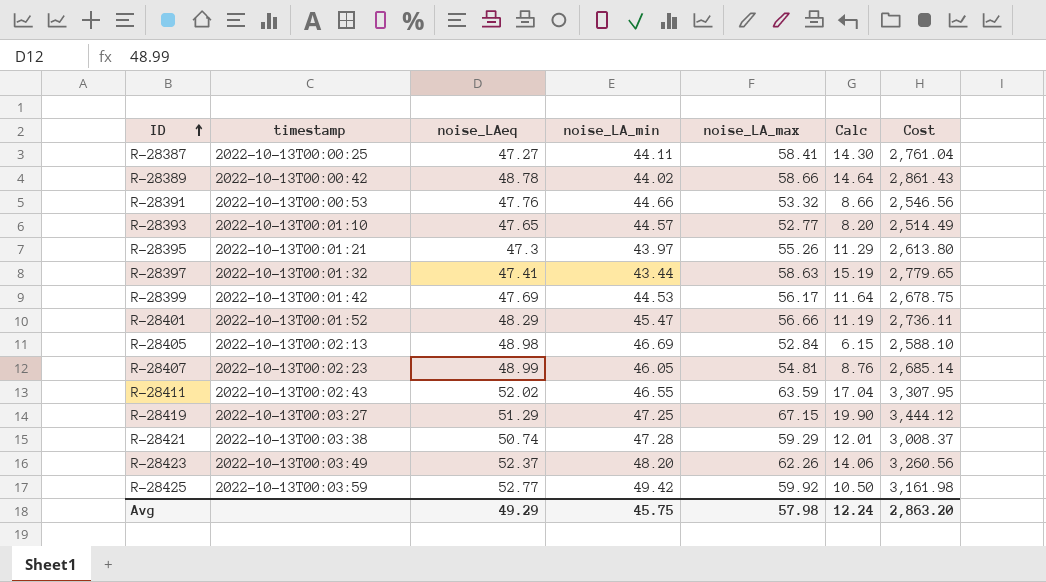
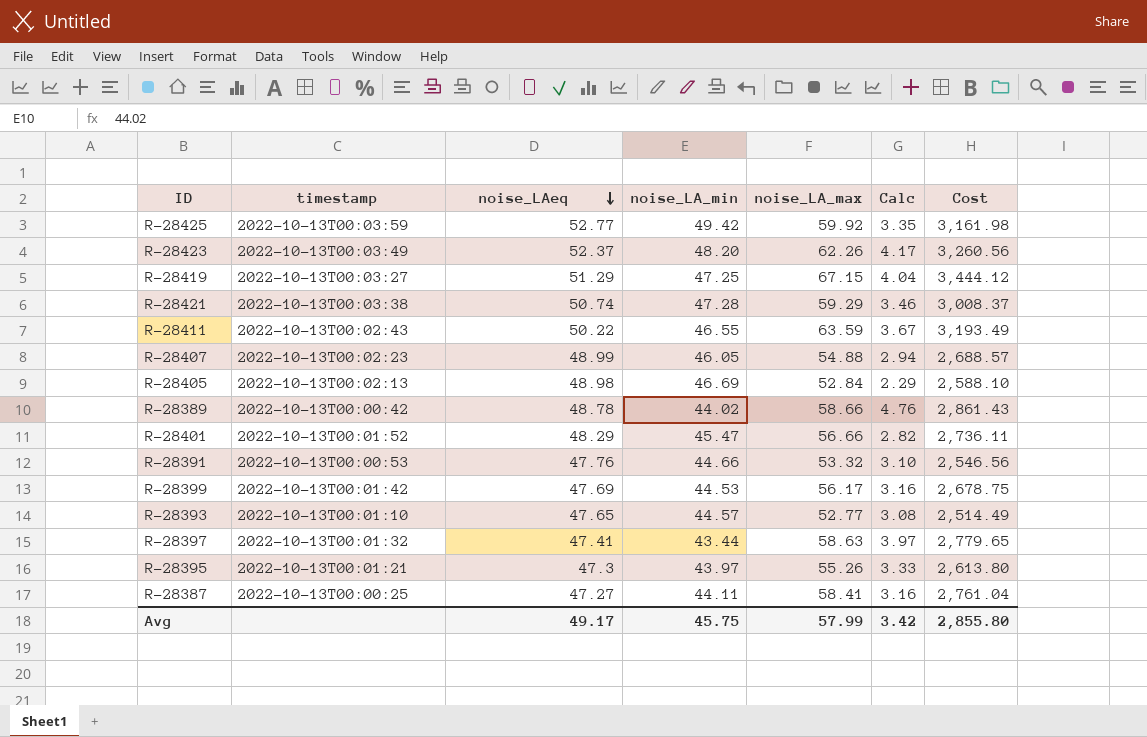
row order: ID ascending -> noise_LAeq descending
column Calc | formula: [noise_LA_max] - [noise_LA_min] -> [noise_LAeq] - [noise_LA_min]
R-28411 | noise_LAeq: 52.02 -> 50.22
R-28411 | Cost: 3,307.95 -> 3,193.49
R-28407 | noise_LA_max: 54.81 -> 54.88
R-28407 | Cost: 2,685.14 -> 2,688.57
Avg | noise_LAeq: 49.29 -> 49.17
Avg | noise_LA_max: 57.98 -> 57.99
Avg | Calc: 12.24 -> 3.42
Avg | Cost: 2,863.20 -> 2,855.80

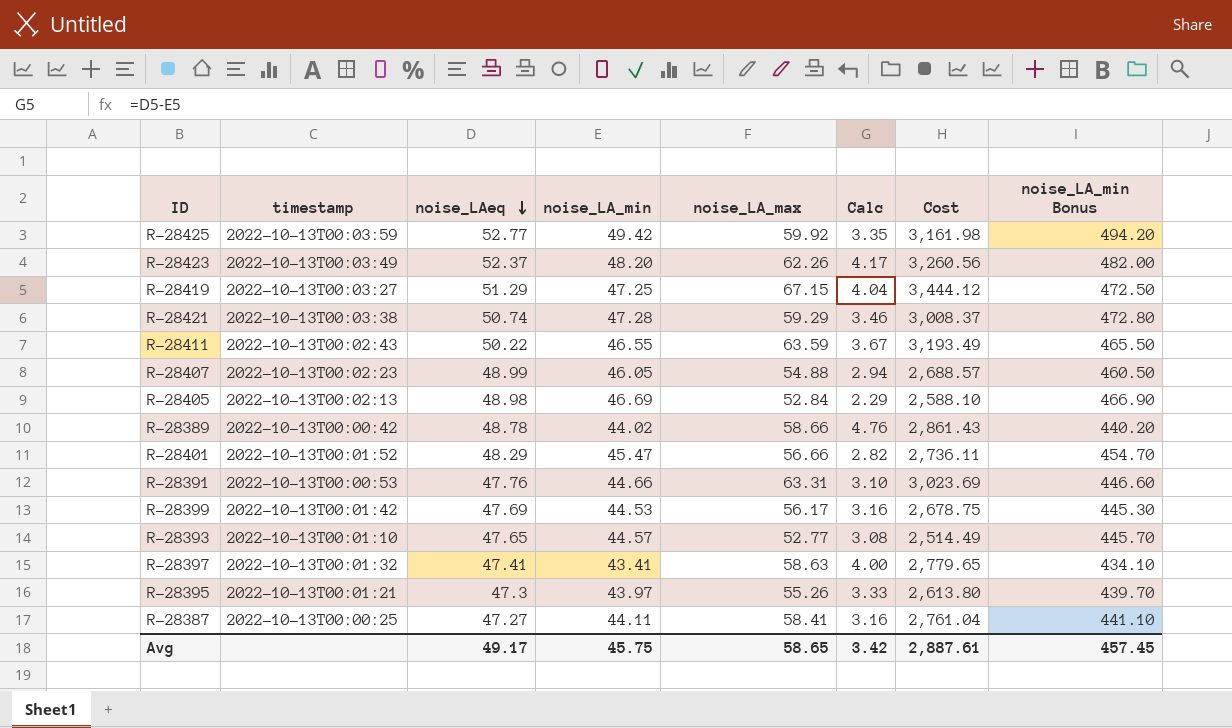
column noise_LA_min Bonus | formula: none -> [noise_LA_min] * 10
R-28391 | noise_LA_max: 53.32 -> 63.31
R-28391 | Cost: 2,546.56 -> 3,023.69
R-28397 | noise_LA_min: 43.44 -> 43.41
R-28397 | Calc: 3.97 -> 4.00
Avg | noise_LA_max: 57.99 -> 58.65
Avg | Cost: 2,855.80 -> 2,887.61

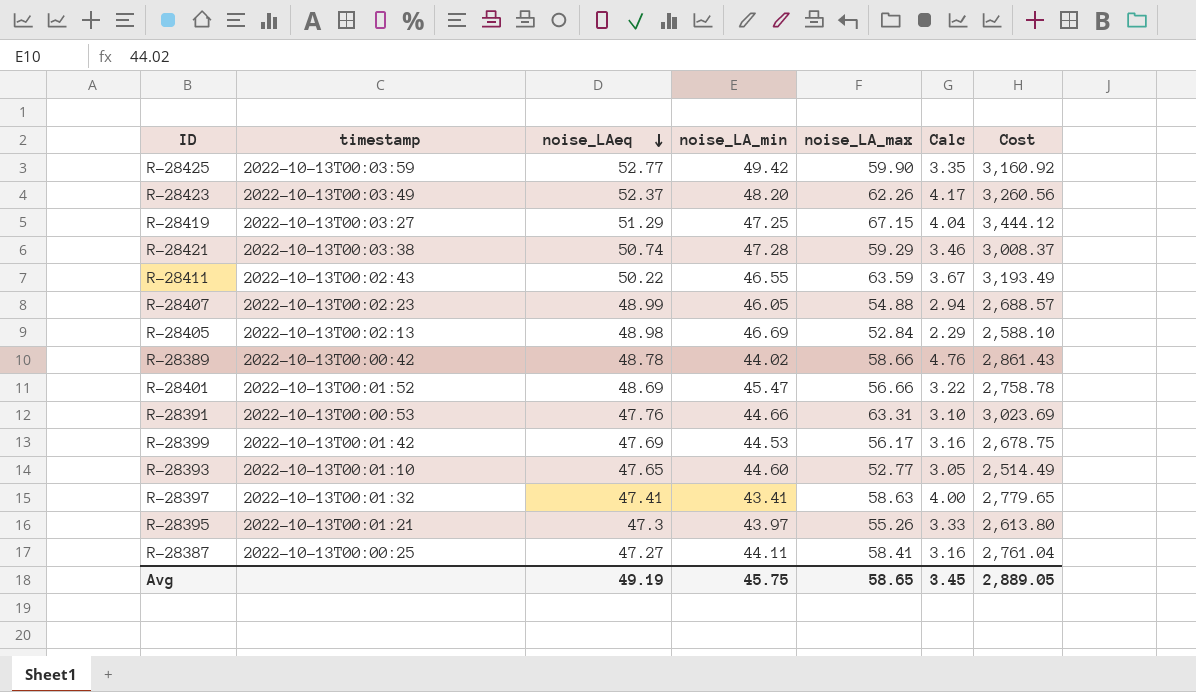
column noise_LA_min Bonus | formula: [noise_LA_min] * 10 -> none
R-28425 | noise_LA_max: 59.92 -> 59.90
R-28425 | Cost: 3,161.98 -> 3,160.92
R-28401 | noise_LAeq: 48.29 -> 48.69
R-28401 | Calc: 2.82 -> 3.22
R-28401 | Cost: 2,736.11 -> 2,758.78
R-28393 | noise_LA_min: 44.57 -> 44.60
R-28393 | Calc: 3.08 -> 3.05
Avg | noise_LAeq: 49.17 -> 49.19
Avg | Calc: 3.42 -> 3.45
Avg | Cost: 2,887.61 -> 2,889.05

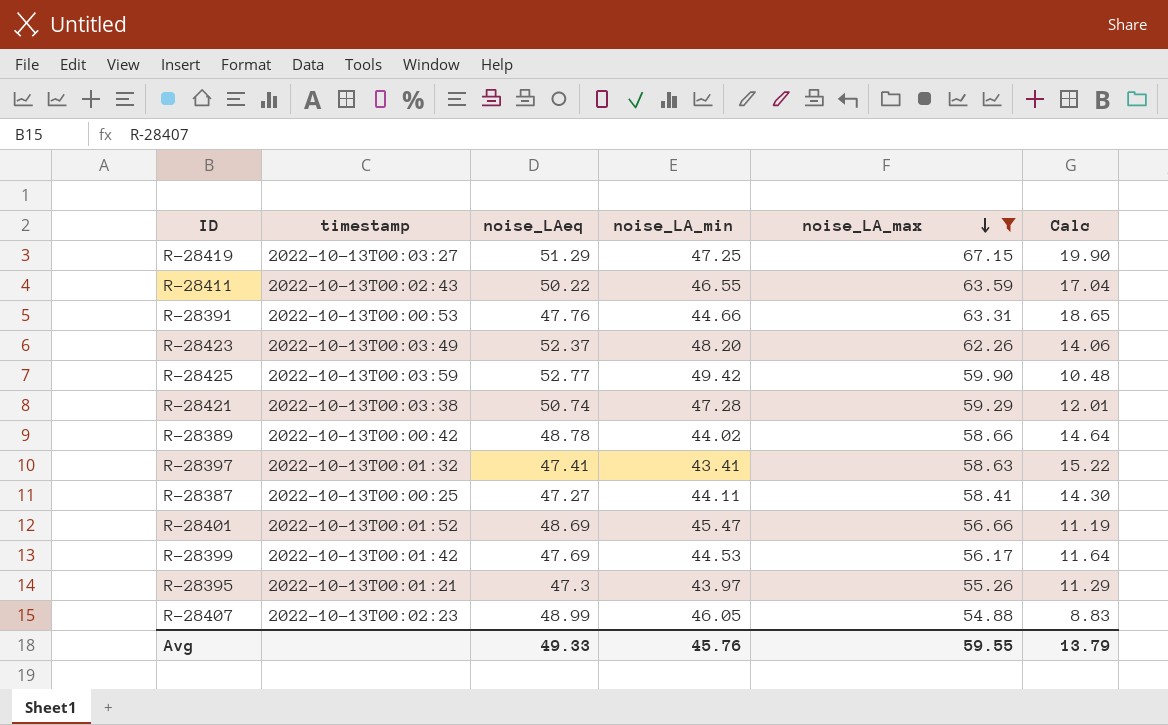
filter: none -> noise_LA_max >= 54.88
row order: noise_LAeq descending -> noise_LA_max descending
column Cost | formula: [noise_LAeq] * [noise_LA_max] -> none
column Calc | formula: [noise_LAeq] - [noise_LA_min] -> [noise_LA_max] - [noise_LA_min]
Avg | noise_LAeq: 49.19 -> 49.33
Avg | noise_LA_min: 45.75 -> 45.76
Avg | noise_LA_max: 58.65 -> 59.55
Avg | Calc: 3.45 -> 13.79

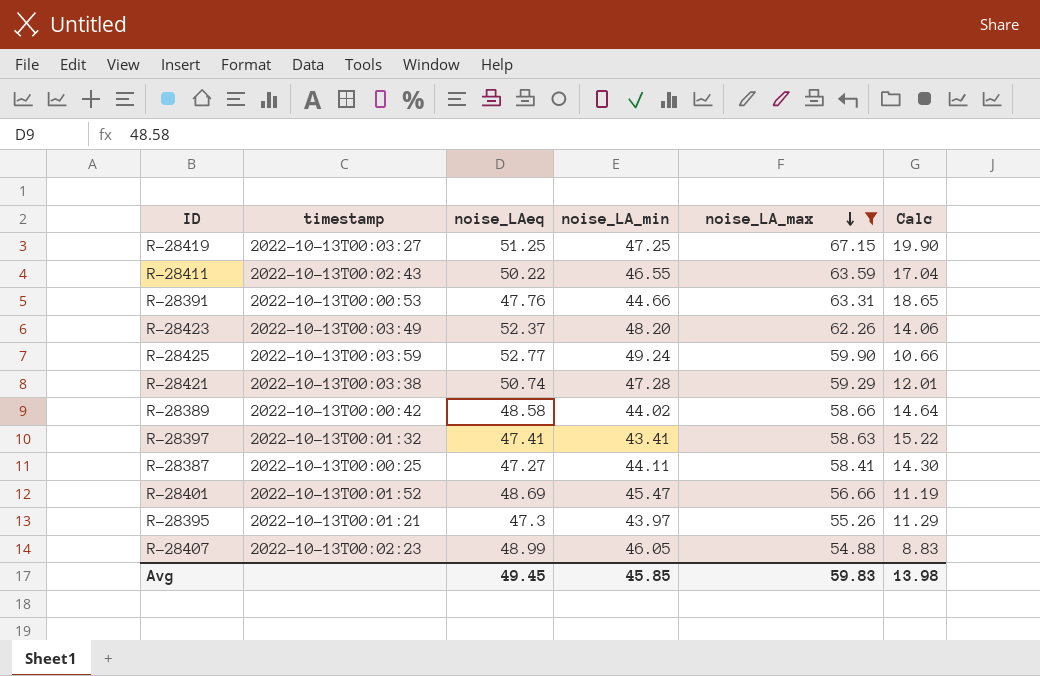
row R-28399: 2022-10-13T00:01:42 | 47.69 | 44.53 | 56.17 | 11.64 -> none
R-28419 | noise_LAeq: 51.29 -> 51.25
R-28425 | noise_LA_min: 49.42 -> 49.24
R-28425 | Calc: 10.48 -> 10.66
R-28389 | noise_LAeq: 48.78 -> 48.58
Avg | noise_LAeq: 49.33 -> 49.45
Avg | noise_LA_min: 45.76 -> 45.85
Avg | noise_LA_max: 59.55 -> 59.83
Avg | Calc: 13.79 -> 13.98

